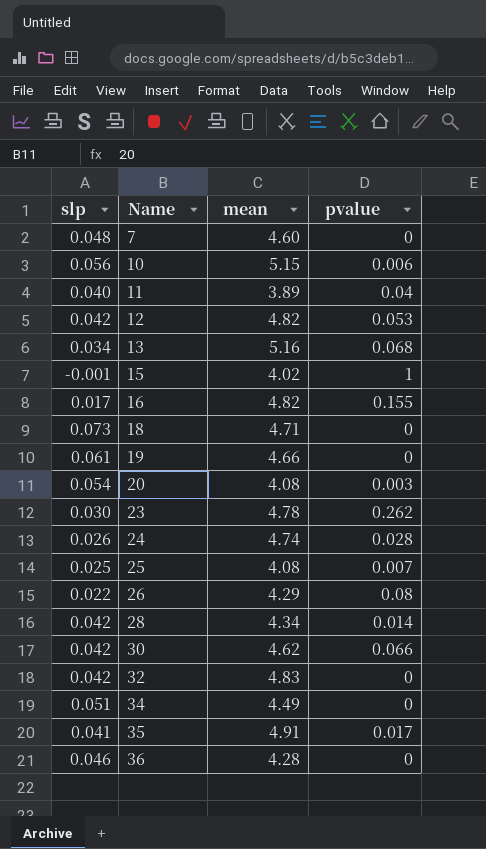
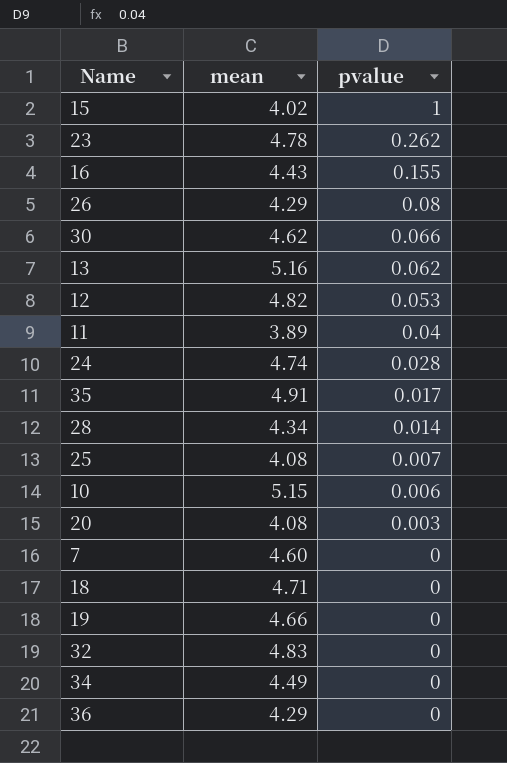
row order: Name ascending -> pvalue descending
column slp | position: 1 -> none
16 | mean: 4.82 -> 4.43
13 | pvalue: 0.068 -> 0.062
36 | mean: 4.28 -> 4.29

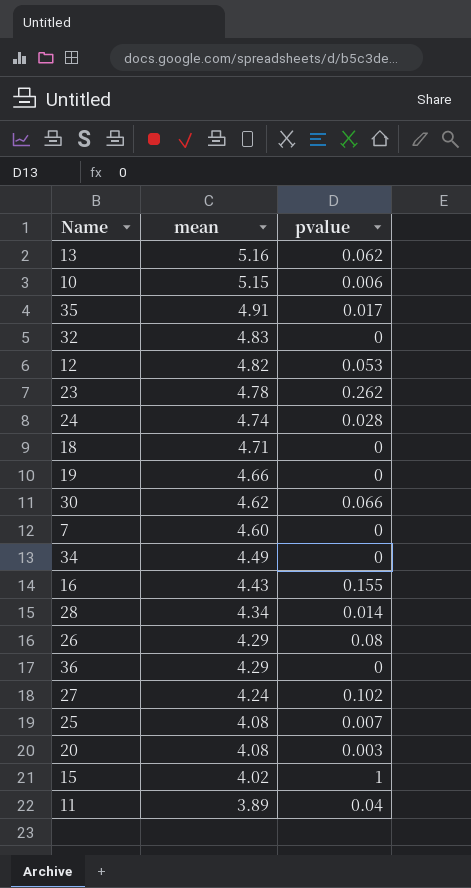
row order: pvalue descending -> mean descending
row 27: none -> 4.24 | 0.102

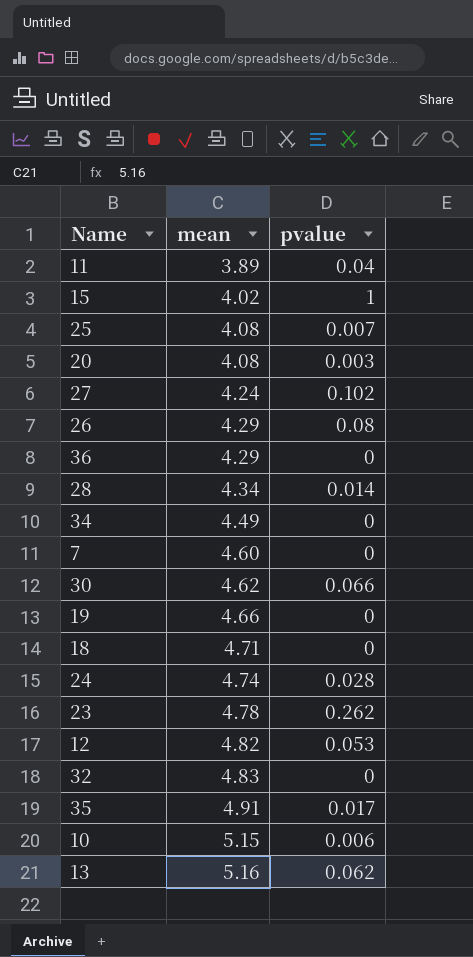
row order: mean descending -> mean ascending
row 16: 4.43 | 0.155 -> none

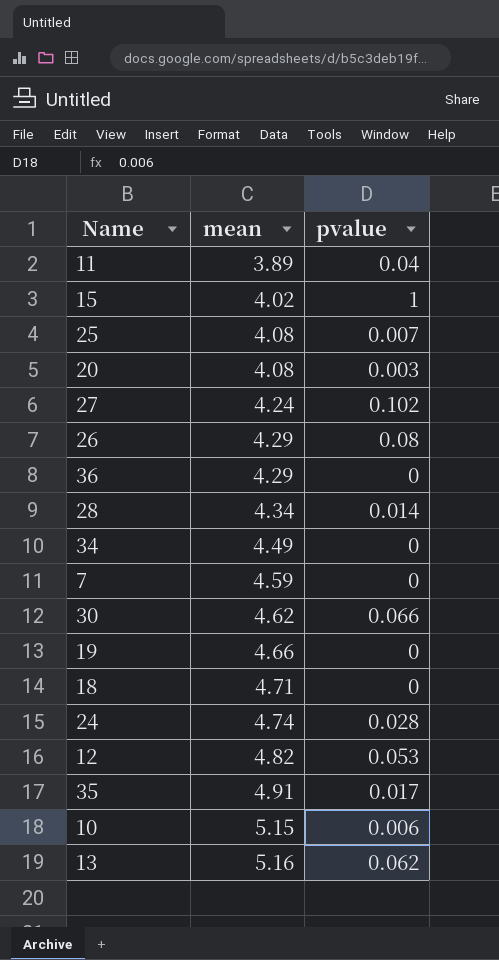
row 23: 4.78 | 0.262 -> none
row 32: 4.83 | 0 -> none
7 | mean: 4.60 -> 4.59

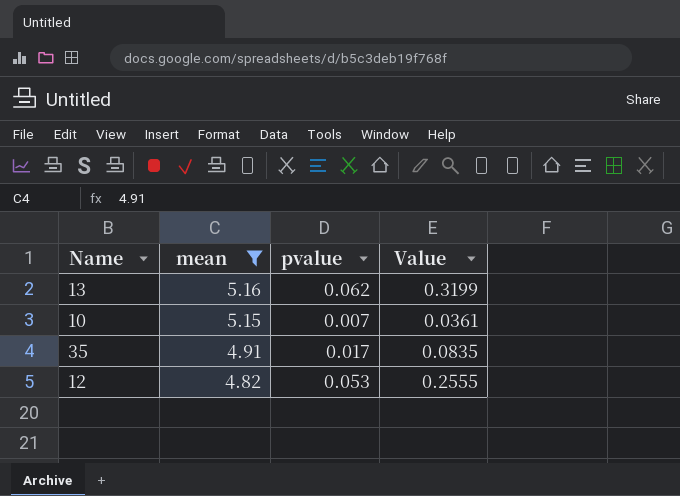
filter: none -> mean >= 4.82
row order: mean ascending -> mean descending
column Value | formula: none -> [mean] * [pvalue]
10 | pvalue: 0.006 -> 0.007

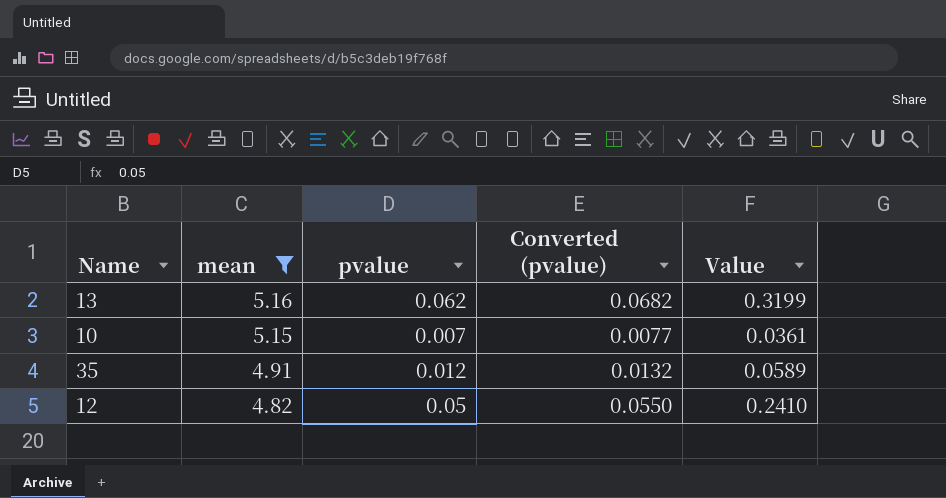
column Converted (pvalue) | formula: none -> [pvalue] * 1.1
35 | pvalue: 0.017 -> 0.012
35 | Value: 0.0835 -> 0.0589
12 | pvalue: 0.053 -> 0.05
12 | Value: 0.2555 -> 0.2410

